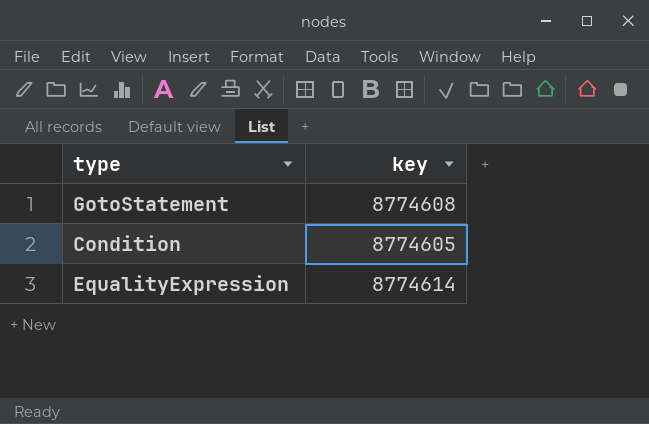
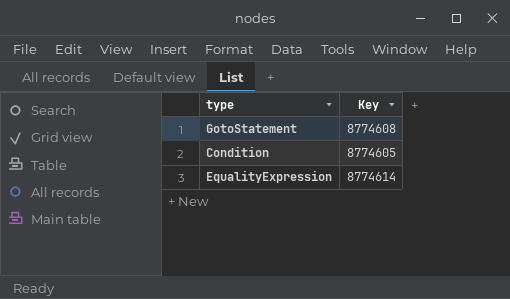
column name: key -> Key

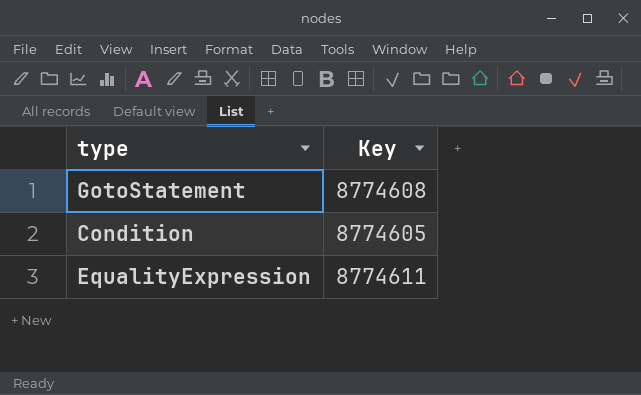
EqualityExpression | Key: 8774614 -> 8774611

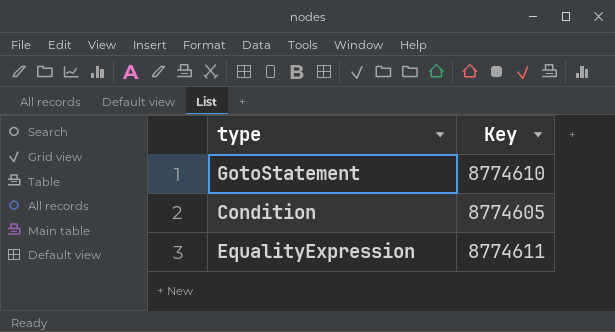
GotoStatement | Key: 8774608 -> 8774610

